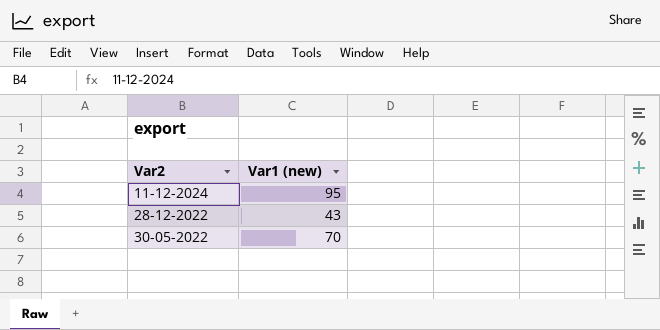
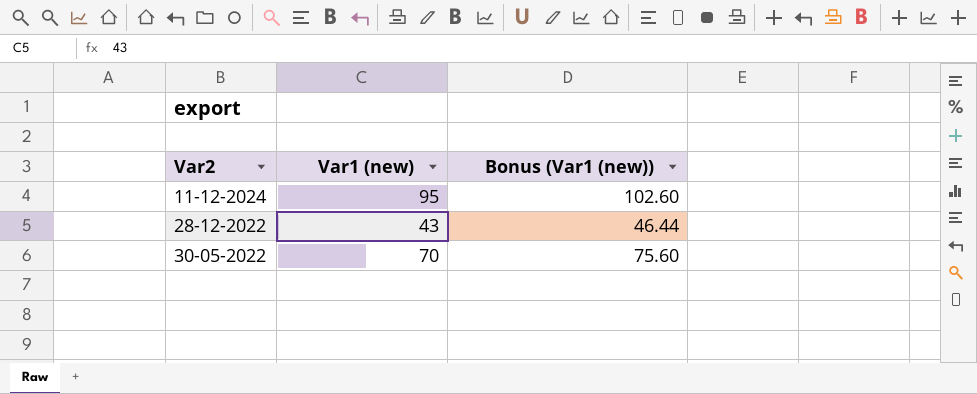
column Bonus (Var1 (new)) | formula: none -> [Var1 (new)] * 1.08

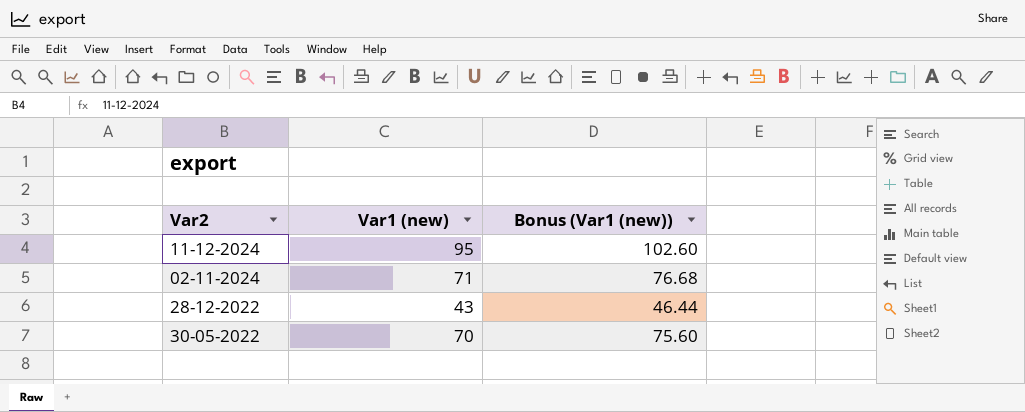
row 02-11-2024: none -> 71 | 76.68

